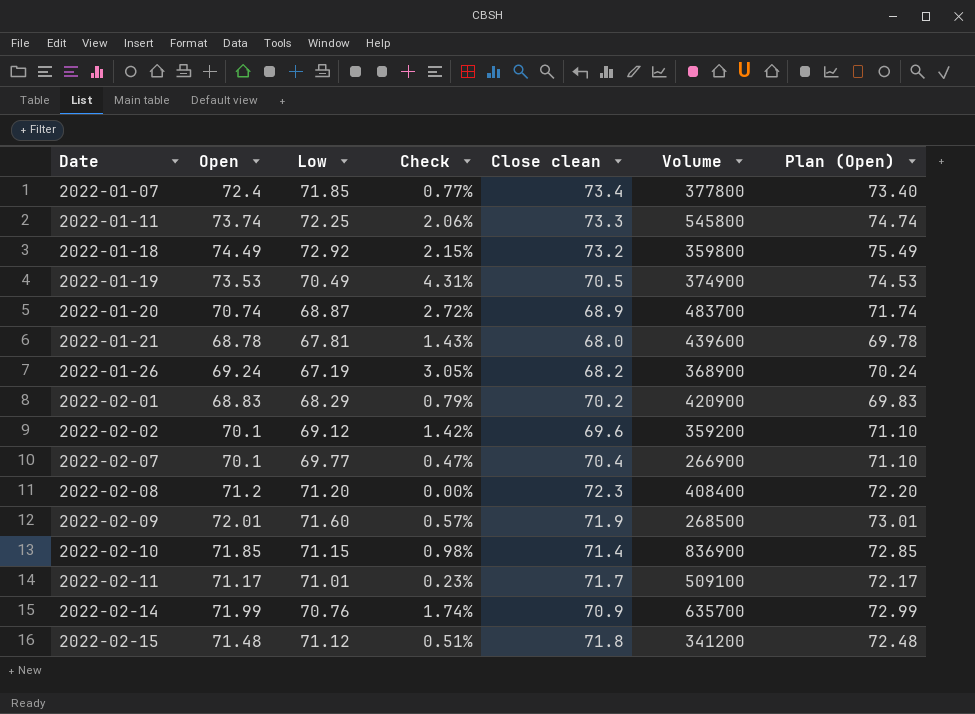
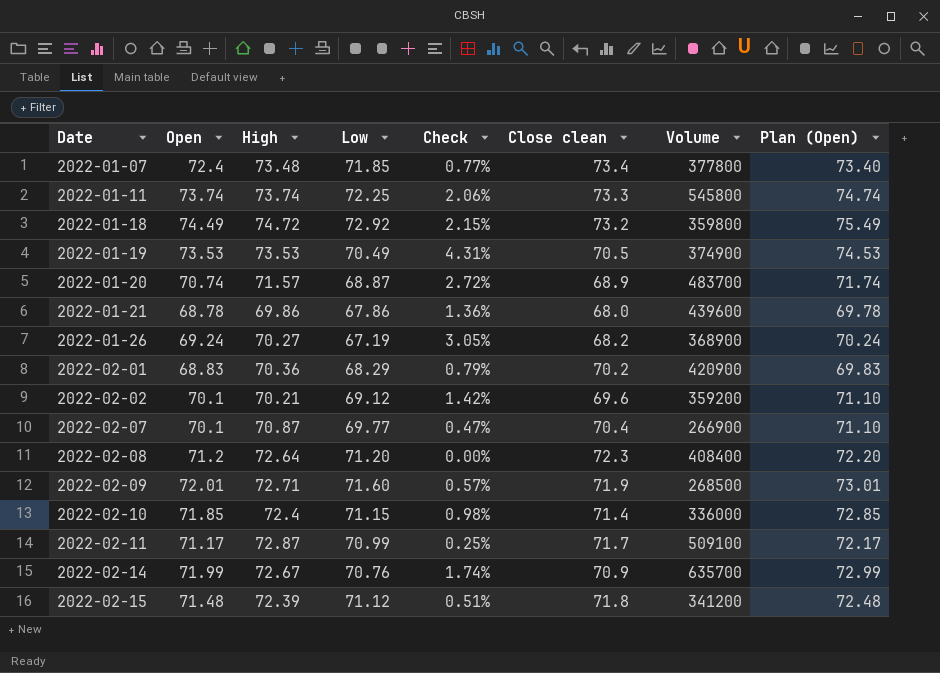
column High | position: none -> 3
2022-01-21 | Low: 67.81 -> 67.86
2022-01-21 | Check: 1.43% -> 1.36%
2022-02-10 | Volume: 836900 -> 336000
2022-02-11 | Low: 71.01 -> 70.99
2022-02-11 | Check: 0.23% -> 0.25%

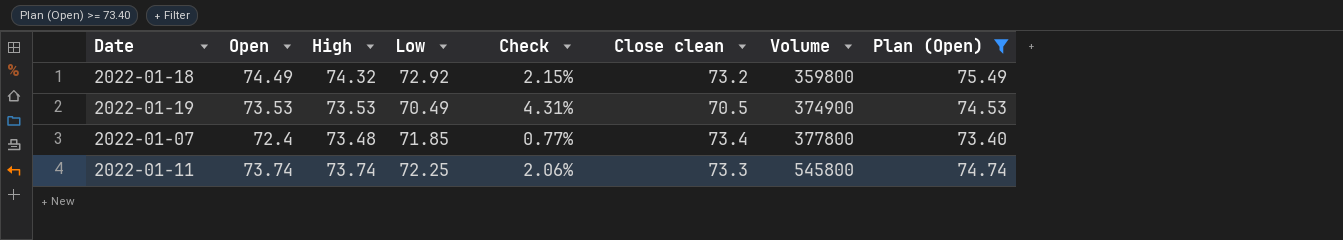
filter: none -> Plan (Open) >= 73.40
row order: Date ascending -> Volume ascending
2022-01-18 | High: 74.72 -> 74.32

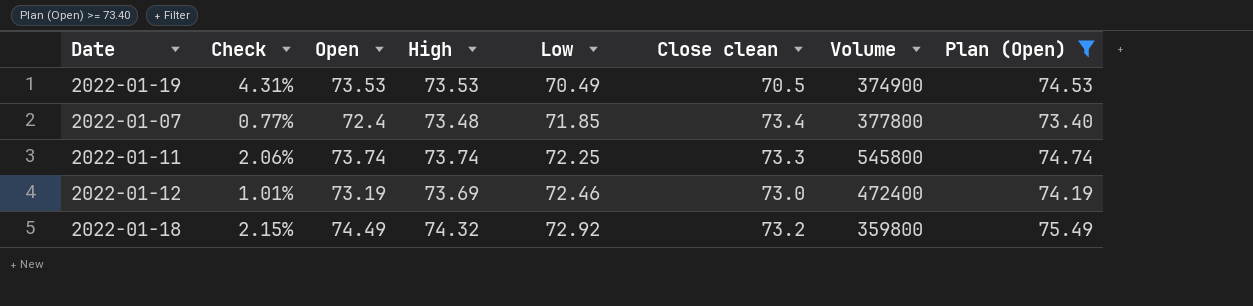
row order: Volume ascending -> Low ascending
column Check | position: 5 -> 2
row 2022-01-12: none -> 1.01% | 73.19 | 73.69 | 72.46 | 73.0 | 472400 | 74.19

